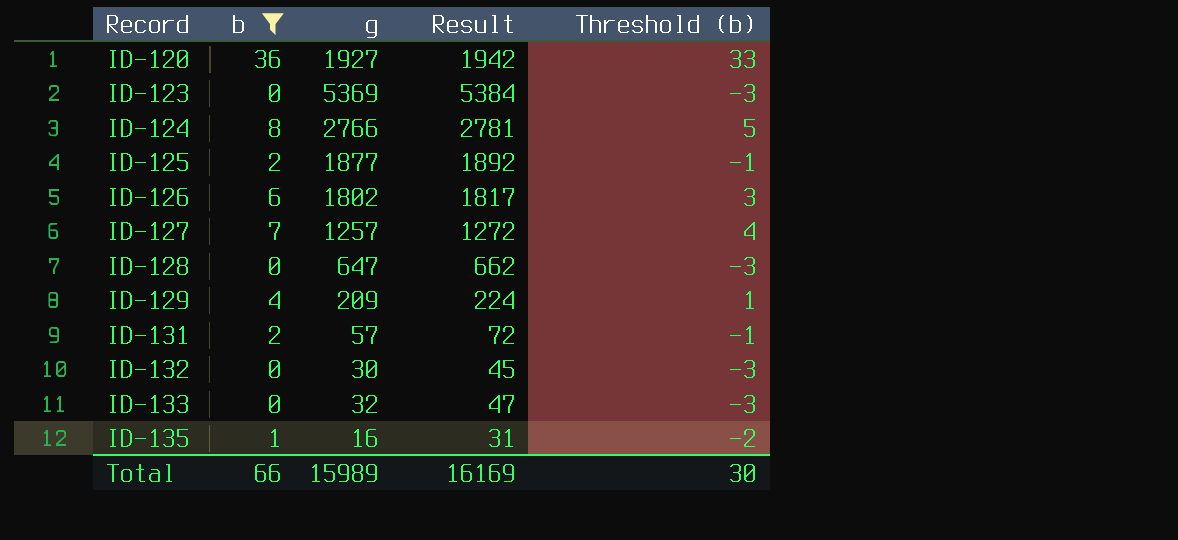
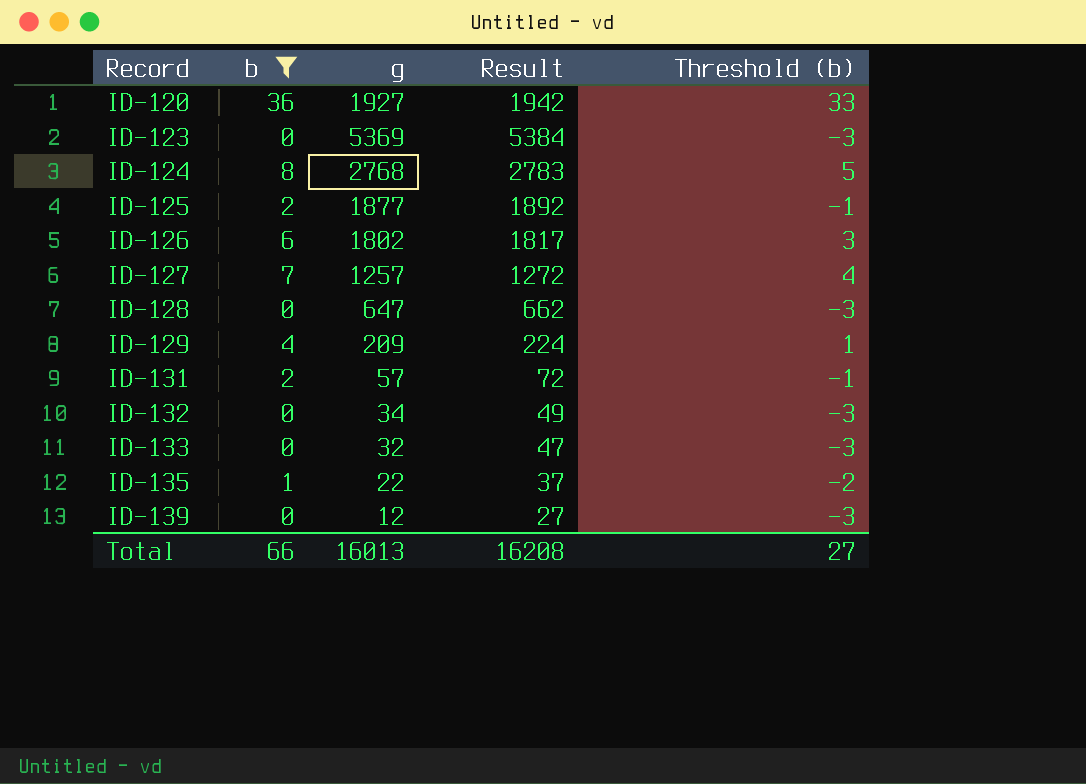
ID-124 | g: 2766 -> 2768
ID-124 | Result: 2781 -> 2783
ID-132 | g: 30 -> 34
ID-132 | Result: 45 -> 49
ID-135 | g: 16 -> 22
ID-135 | Result: 31 -> 37
row ID-139: none -> 0 | 12 | 27 | -3
Total | g: 15989 -> 16013
Total | Result: 16169 -> 16208
Total | Threshold (b): 30 -> 27

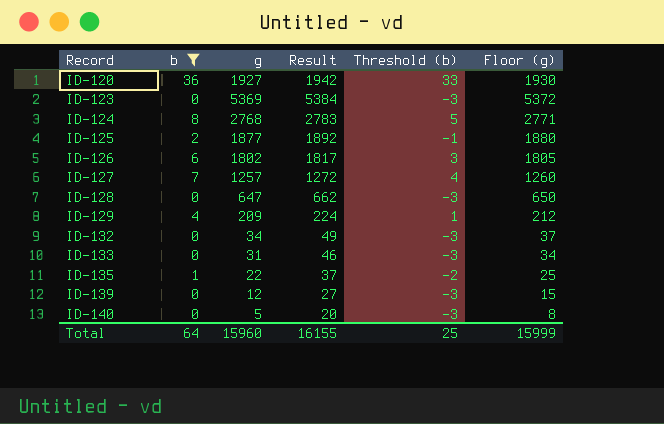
column Floor (g) | formula: none -> [g] + 3
row ID-131: 2 | 57 | 72 | -1 -> none
ID-133 | g: 32 -> 31
ID-133 | Result: 47 -> 46
row ID-140: none -> 0 | 5 | 20 | -3 | 8
Total | b: 66 -> 64
Total | g: 16013 -> 15960
Total | Result: 16208 -> 16155
Total | Threshold (b): 27 -> 25

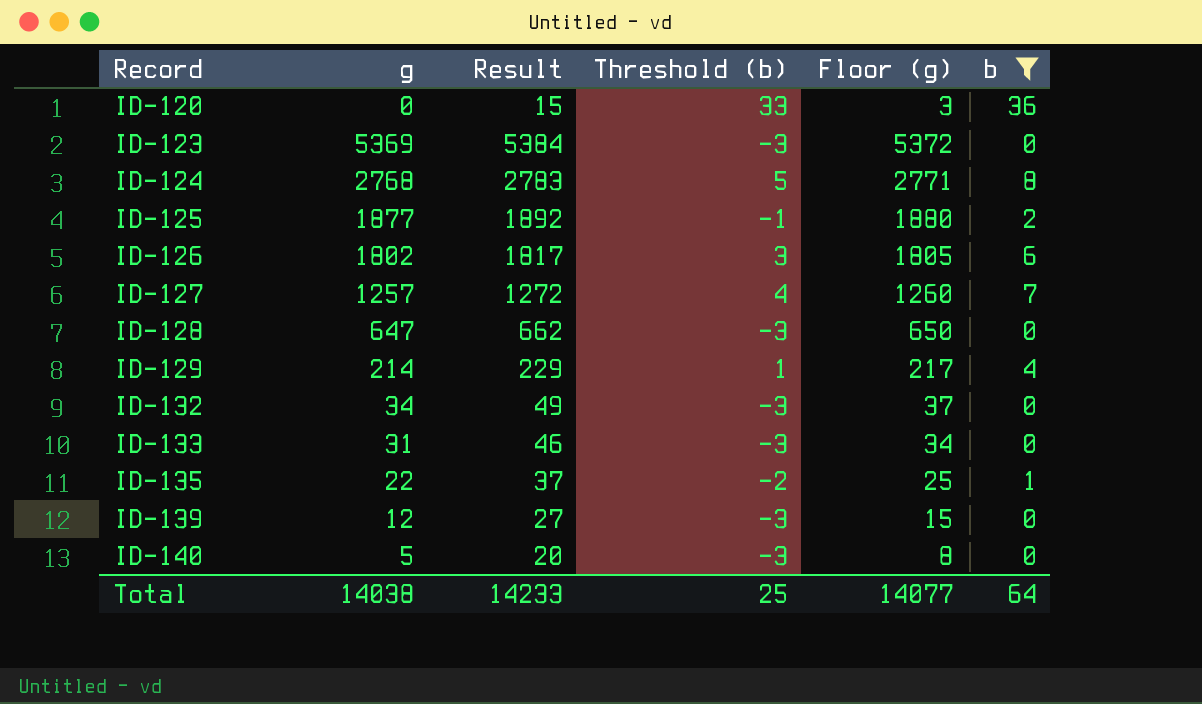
column b | position: 2 -> 6
ID-120 | g: 1927 -> 0
ID-120 | Result: 1942 -> 15
ID-120 | Floor (g): 1930 -> 3
ID-129 | g: 209 -> 214
ID-129 | Result: 224 -> 229
ID-129 | Floor (g): 212 -> 217
Total | g: 15960 -> 14038
Total | Result: 16155 -> 14233
Total | Floor (g): 15999 -> 14077

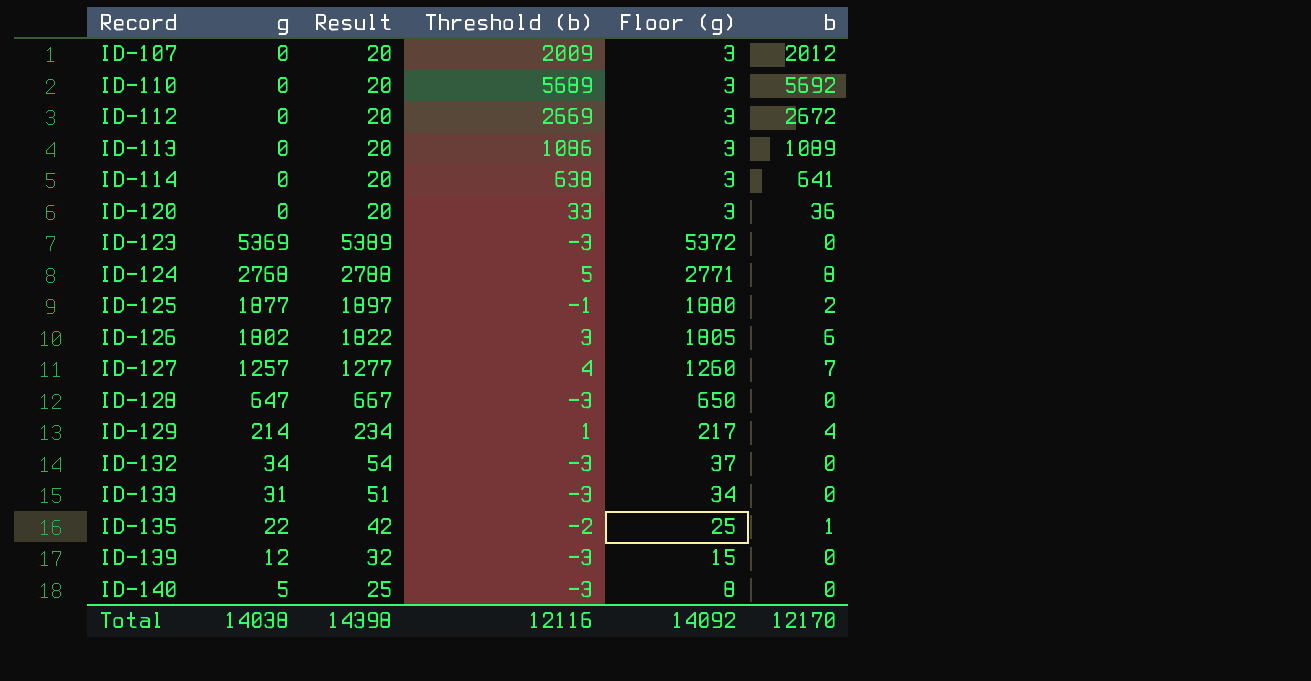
filter: b <= 36 -> none
column Result | formula: [g] + 15 -> [g] + 20
Total | Result: 14233 -> 14398
Total | Threshold (b): 25 -> 12116
Total | Floor (g): 14077 -> 14092
Total | b: 64 -> 12170

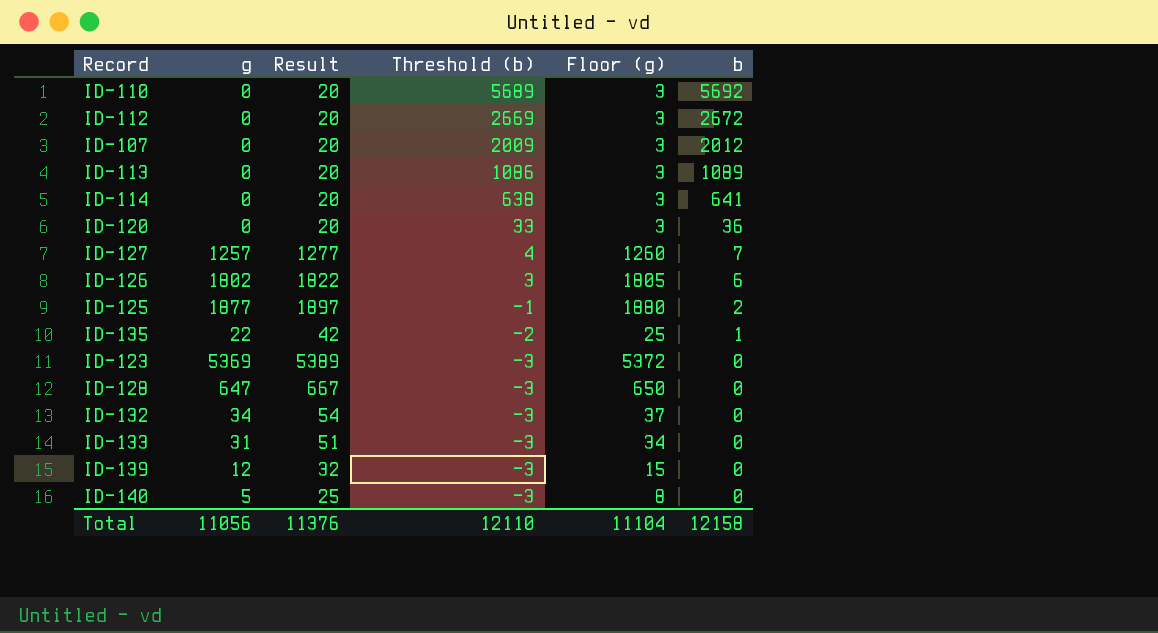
row order: Record ascending -> Threshold (b) descending
row ID-124: 2768 | 2788 | 5 | 2771 | 8 -> none
row ID-129: 214 | 234 | 1 | 217 | 4 -> none
Total | g: 14038 -> 11056
Total | Result: 14398 -> 11376
Total | Threshold (b): 12116 -> 12110
Total | Floor (g): 14092 -> 11104
Total | b: 12170 -> 12158

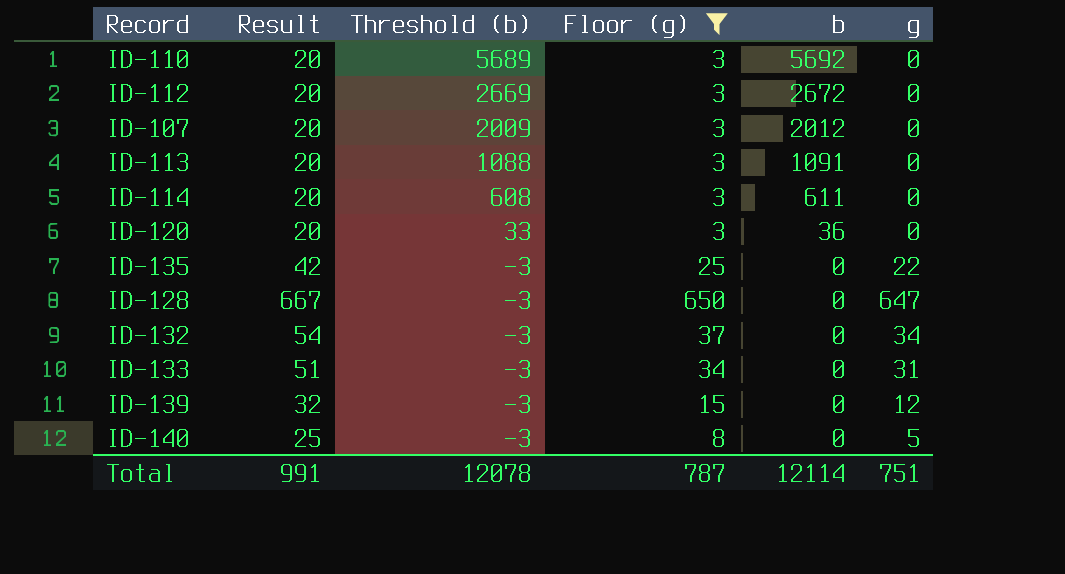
filter: none -> Floor (g) <= 650
column g | position: 2 -> 6
ID-113 | Threshold (b): 1086 -> 1088
ID-113 | b: 1089 -> 1091
ID-114 | Threshold (b): 638 -> 608
ID-114 | b: 641 -> 611
ID-135 | Threshold (b): -2 -> -3
ID-135 | b: 1 -> 0
Total | Result: 11376 -> 991
Total | Threshold (b): 12110 -> 12078
Total | Floor (g): 11104 -> 787
Total | b: 12158 -> 12114
Total | g: 11056 -> 751

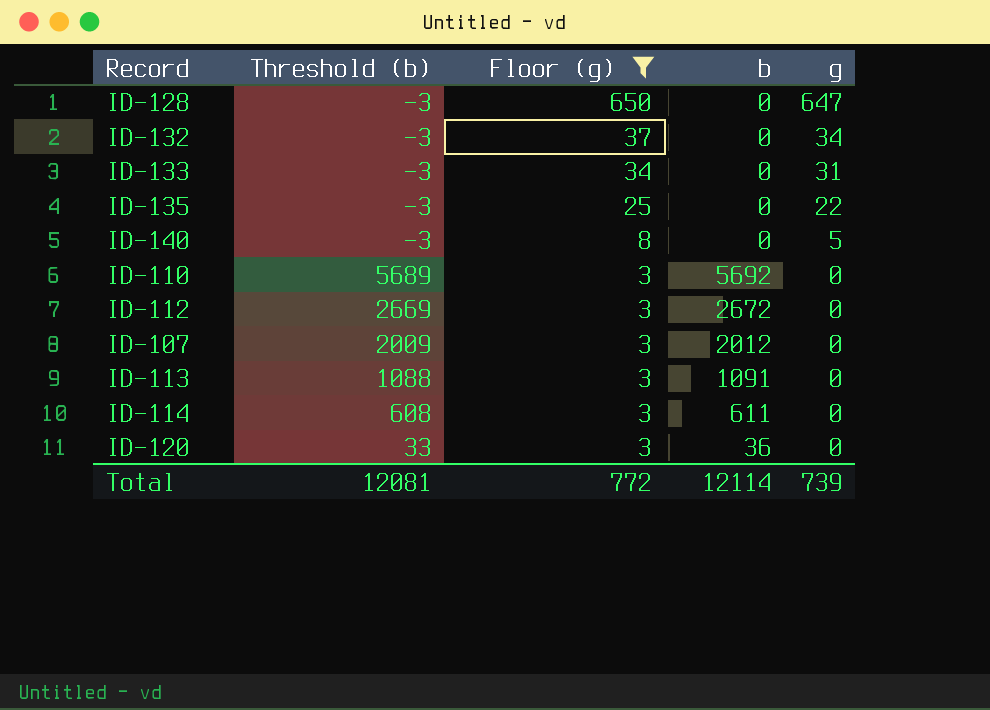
row order: Threshold (b) descending -> Floor (g) descending
column Result | formula: [g] + 20 -> none
row ID-139: 32 | -3 | 15 | 0 | 12 -> none
Total | Threshold (b): 12078 -> 12081
Total | Floor (g): 787 -> 772
Total | g: 751 -> 739

